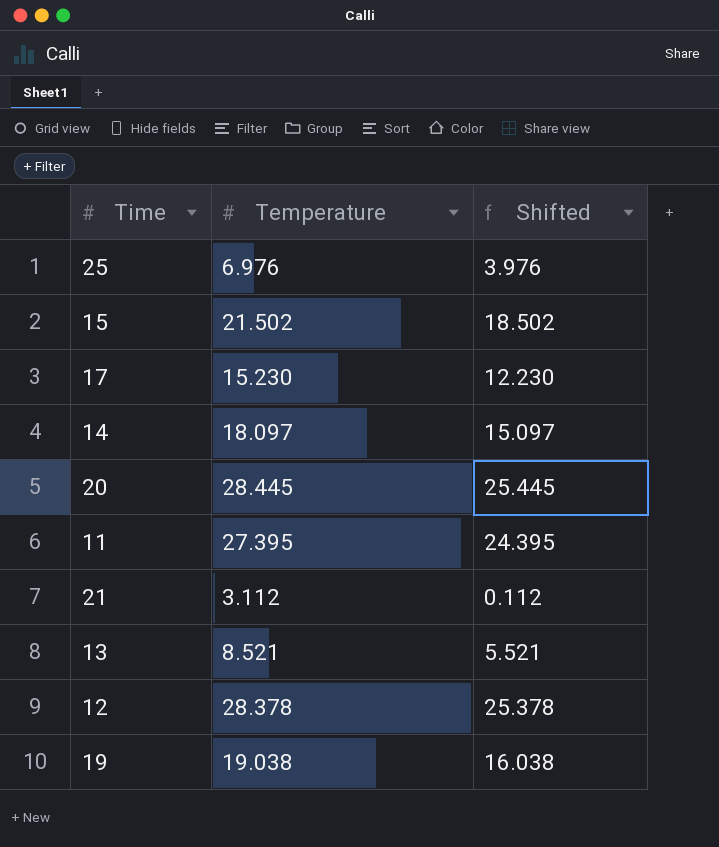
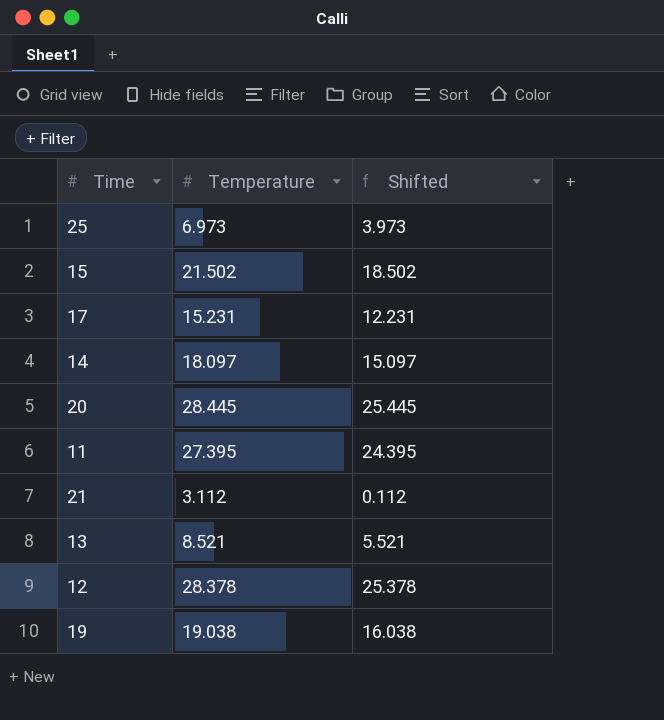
25 | Temperature: 6.976 -> 6.973
25 | Shifted: 3.976 -> 3.973
17 | Temperature: 15.230 -> 15.231
17 | Shifted: 12.230 -> 12.231

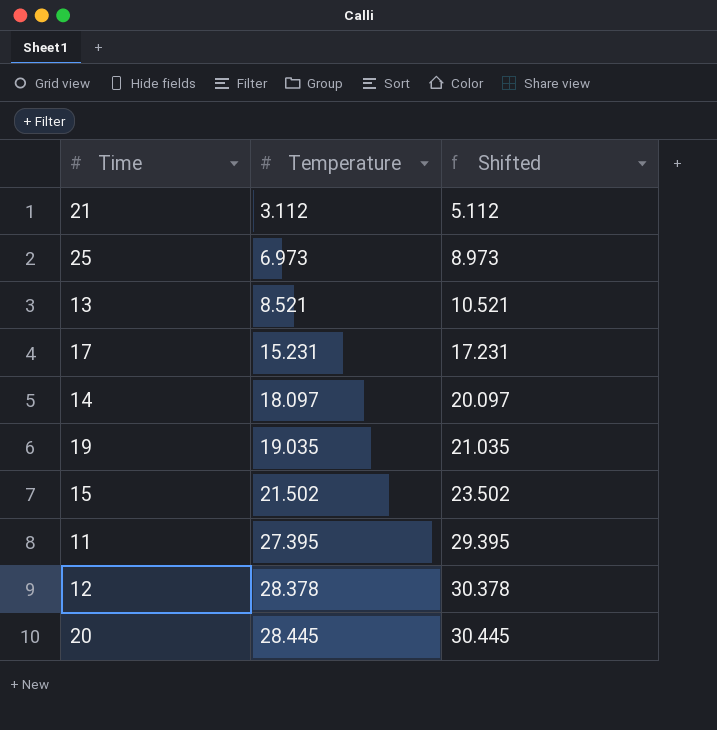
row order: none -> Temperature ascending
column Shifted | formula: [Temperature] - 3 -> [Temperature] + 2
19 | Temperature: 19.038 -> 19.035

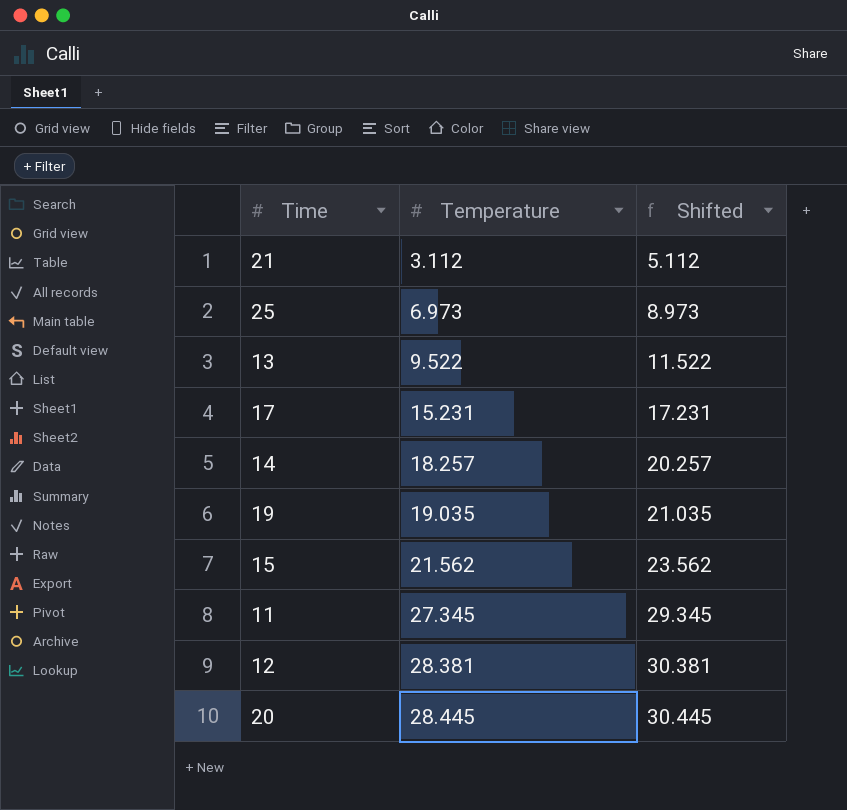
13 | Temperature: 8.521 -> 9.522
13 | Shifted: 10.521 -> 11.522
14 | Temperature: 18.097 -> 18.257
14 | Shifted: 20.097 -> 20.257
15 | Temperature: 21.502 -> 21.562
15 | Shifted: 23.502 -> 23.562
11 | Temperature: 27.395 -> 27.345
11 | Shifted: 29.395 -> 29.345
12 | Temperature: 28.378 -> 28.381
12 | Shifted: 30.378 -> 30.381

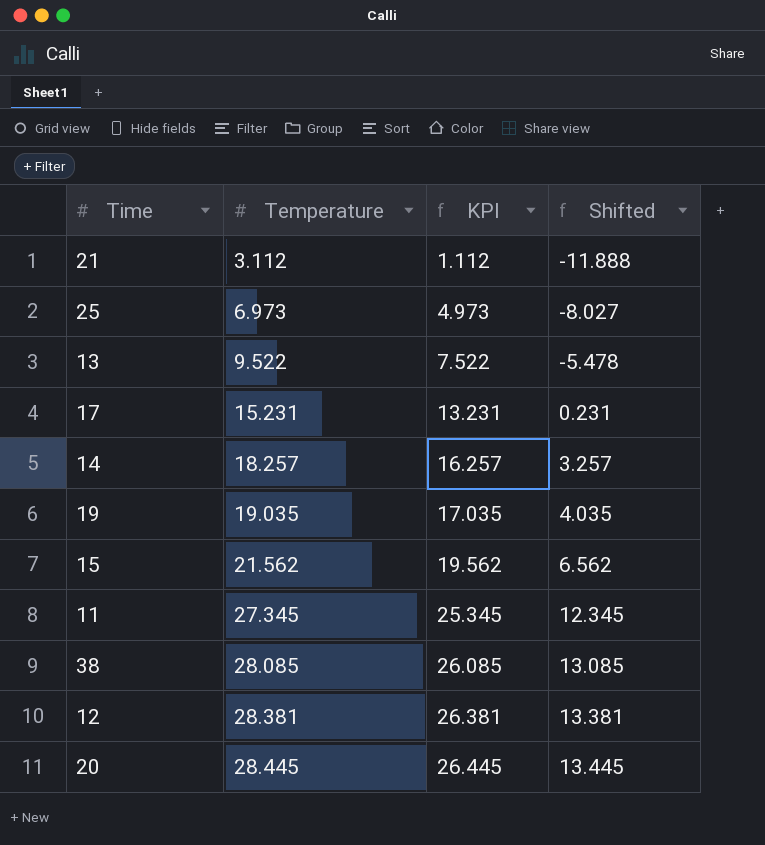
column KPI | formula: none -> [Temperature] - 2
column Shifted | formula: [Temperature] + 2 -> [Temperature] - 15
row 38: none -> 28.085 | 26.085 | 13.085

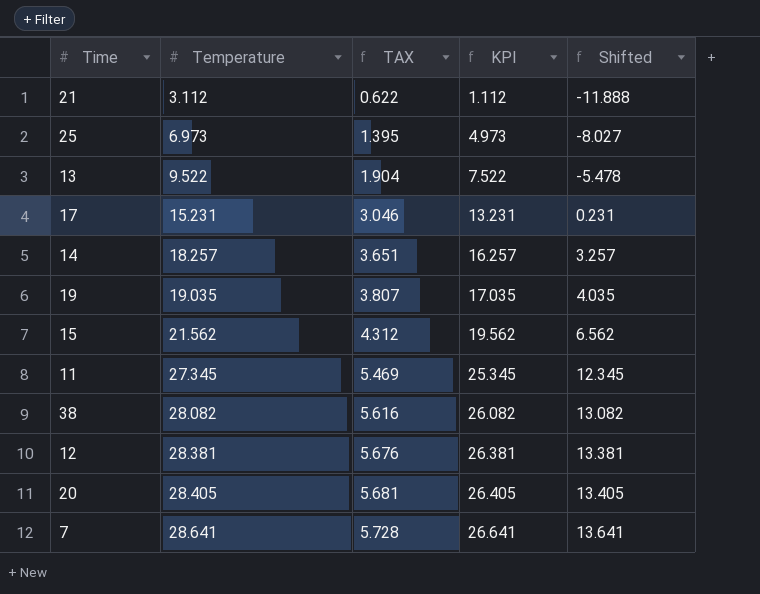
column TAX | formula: none -> [Temperature] * 0.2
38 | Temperature: 28.085 -> 28.082
38 | KPI: 26.085 -> 26.082
38 | Shifted: 13.085 -> 13.082
20 | Temperature: 28.445 -> 28.405
20 | KPI: 26.445 -> 26.405
20 | Shifted: 13.445 -> 13.405
row 7: none -> 28.641 | 5.728 | 26.641 | 13.641

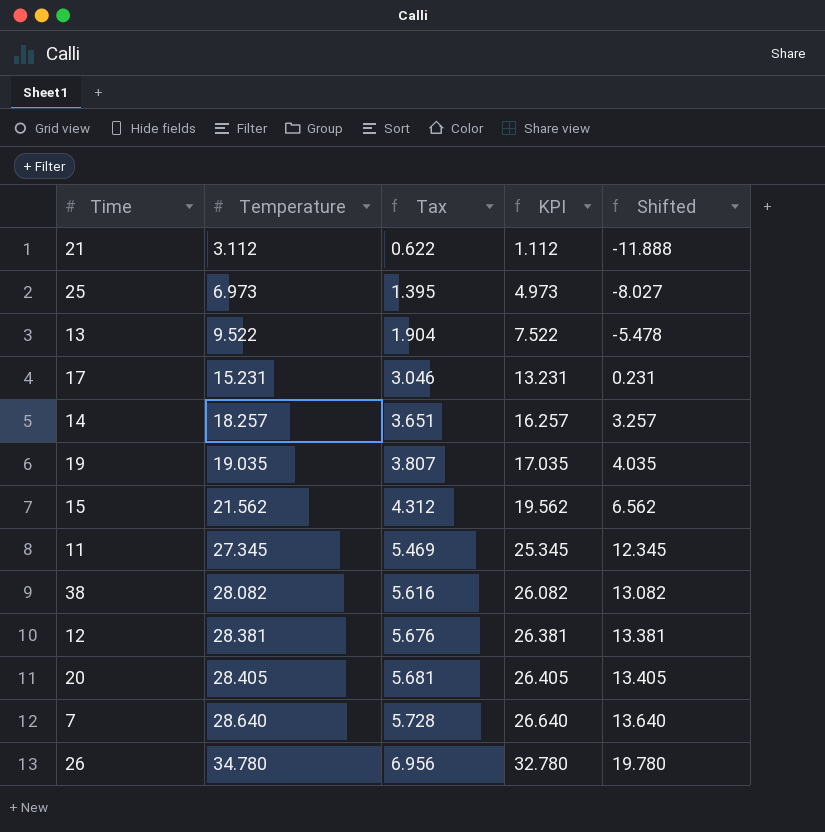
column name: TAX -> Tax
7 | Temperature: 28.641 -> 28.640
7 | KPI: 26.641 -> 26.640
7 | Shifted: 13.641 -> 13.640
row 26: none -> 34.780 | 6.956 | 32.780 | 19.780

